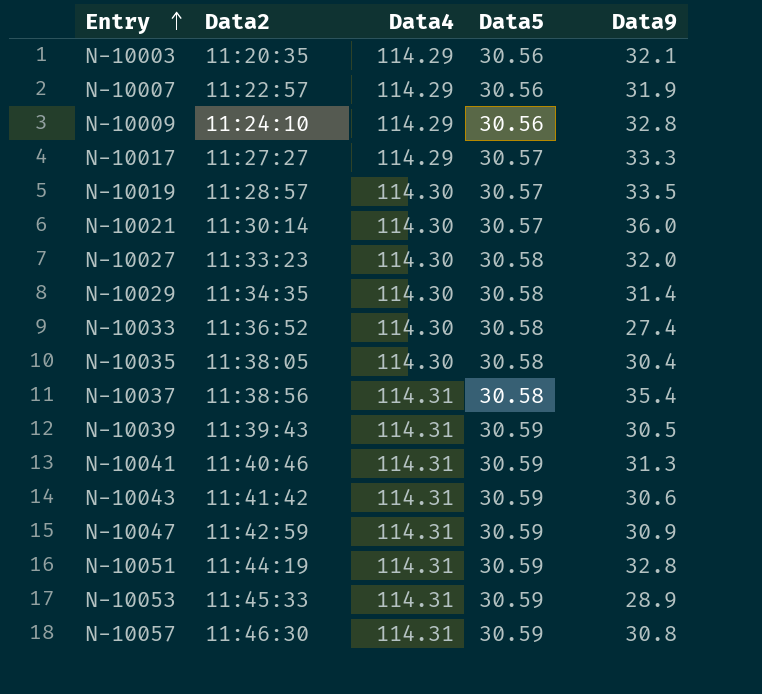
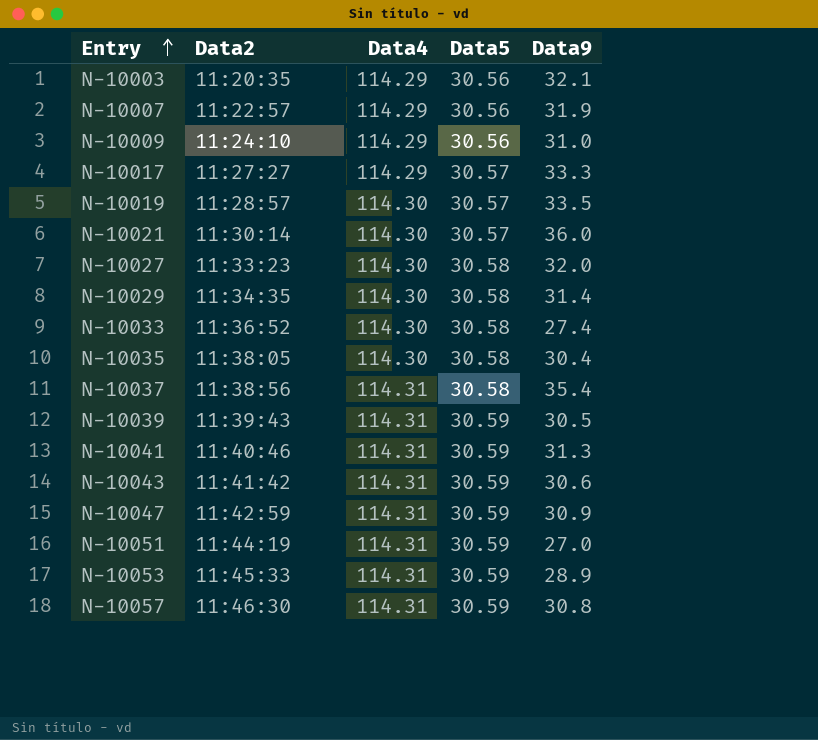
N-10009 | Data9: 32.8 -> 31.0
N-10051 | Data9: 32.8 -> 27.0

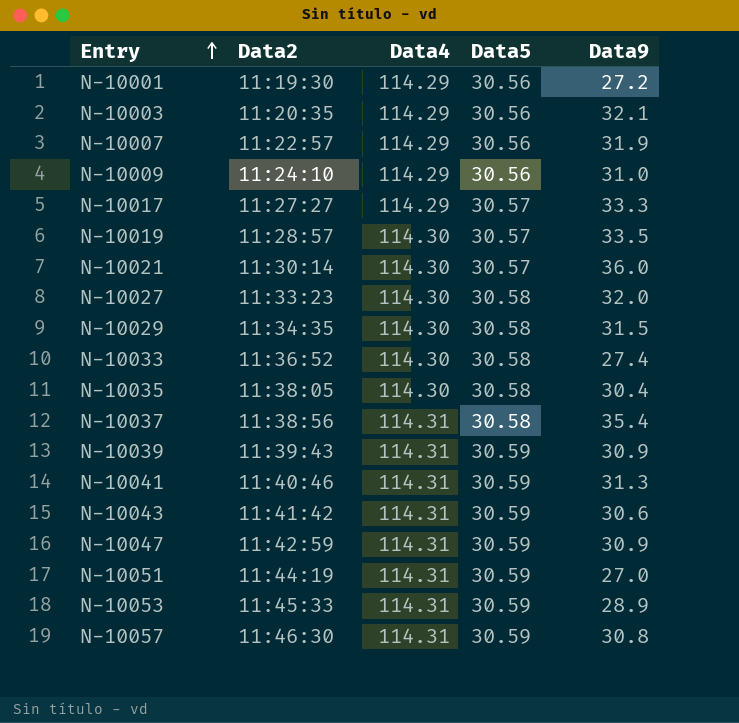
row N-10001: none -> 11:19:30 | 114.29 | 30.56 | 27.2
N-10029 | Data9: 31.4 -> 31.5
N-10039 | Data9: 30.5 -> 30.9

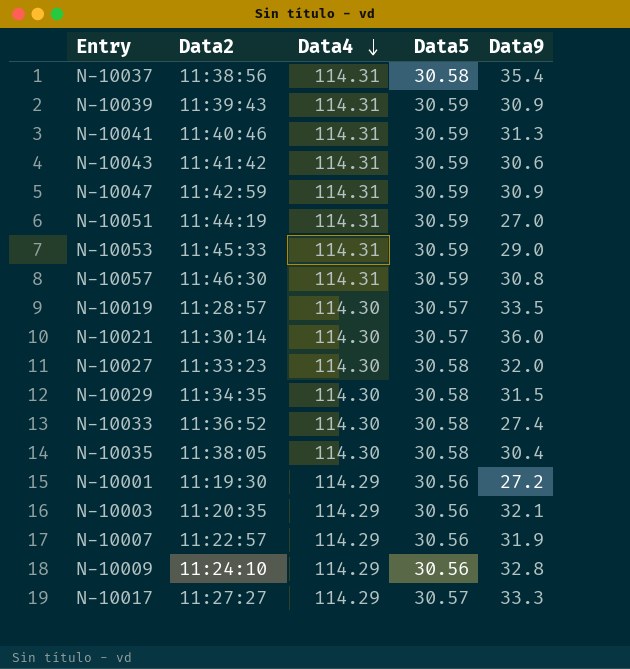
row order: Entry ascending -> Data4 descending
N-10053 | Data9: 28.9 -> 29.0
N-10009 | Data9: 31.0 -> 32.8

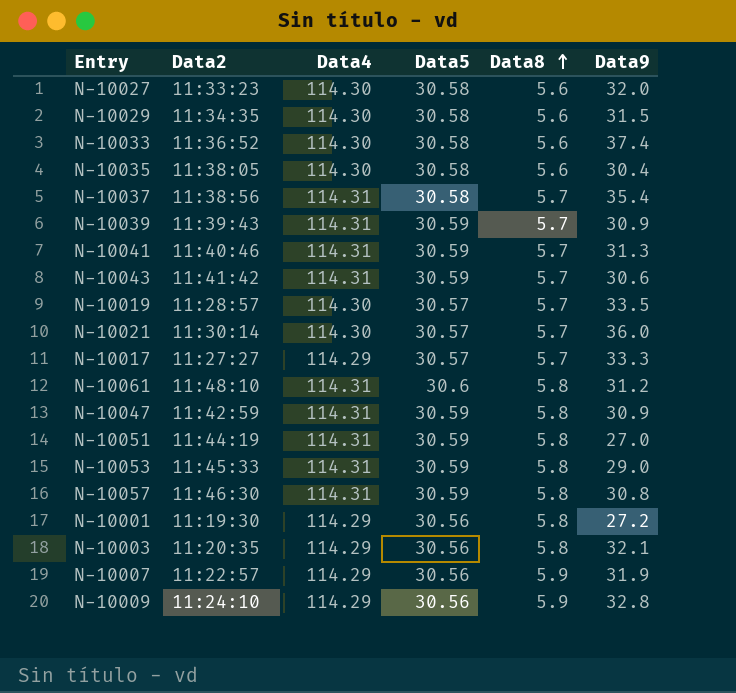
row order: Data4 descending -> Data8 ascending
column Data8 | position: none -> 5
N-10033 | Data9: 27.4 -> 37.4
row N-10061: none -> 11:48:10 | 114.31 | 30.6 | 5.8 | 31.2

